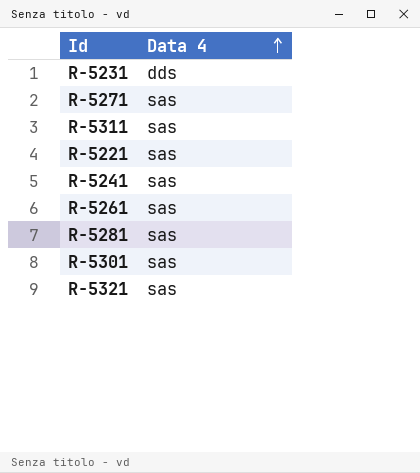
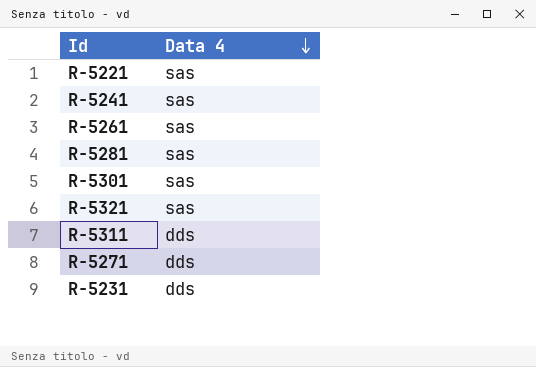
row order: Data 4 ascending -> Data 4 descending
R-5311 | Data 4: sas -> dds
R-5271 | Data 4: sas -> dds

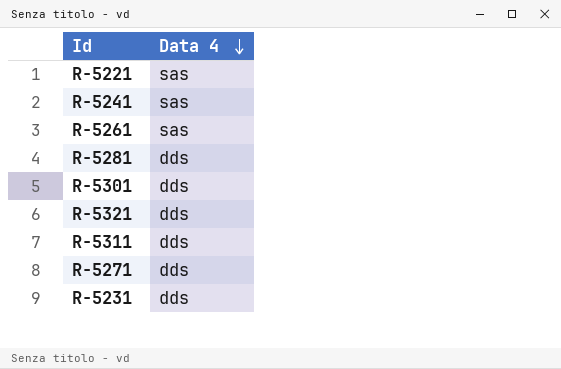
R-5281 | Data 4: sas -> dds
R-5301 | Data 4: sas -> dds
R-5321 | Data 4: sas -> dds

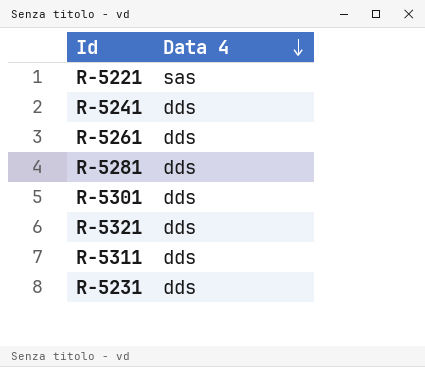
row R-5271: dds -> none
R-5241 | Data 4: sas -> dds
R-5261 | Data 4: sas -> dds

